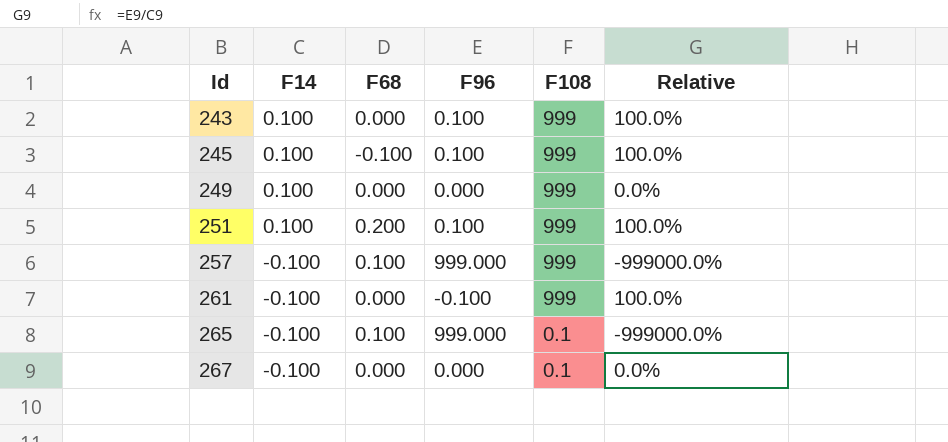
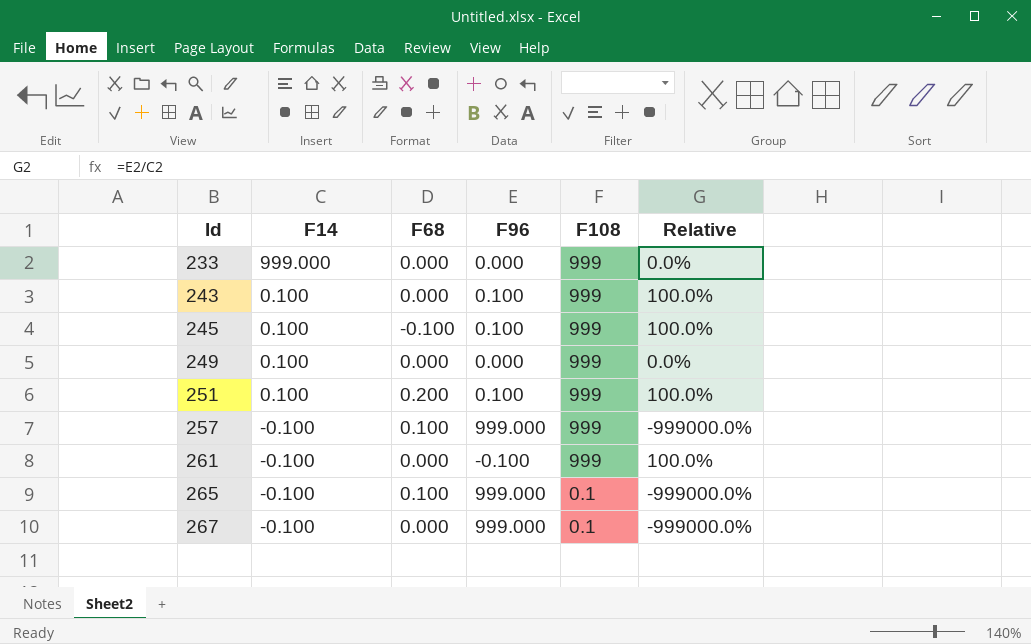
row 233: none -> 999.000 | 0.000 | 0.000 | 999 | 0.0%
267 | F96: 0.000 -> 999.000
267 | Relative: 0.0% -> -999000.0%

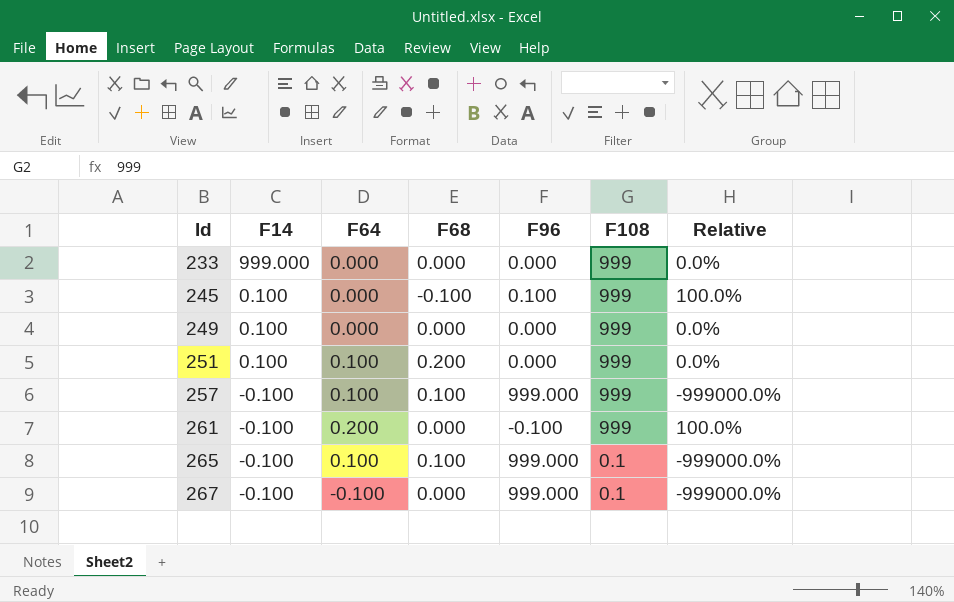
column F64 | position: none -> 3
row 243: 0.100 | 0.000 | 0.100 | 999 | 100.0% -> none
251 | F96: 0.100 -> 0.000
251 | Relative: 100.0% -> 0.0%

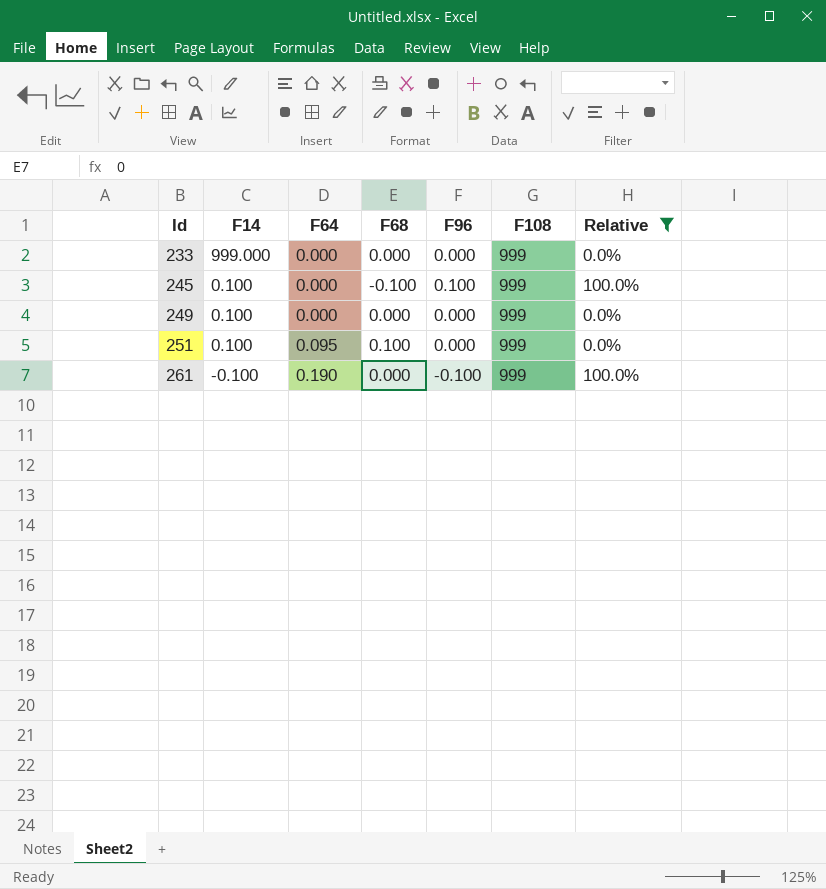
filter: none -> Relative != -999000.0%
251 | F64: 0.100 -> 0.095
251 | F68: 0.200 -> 0.100
261 | F64: 0.200 -> 0.190

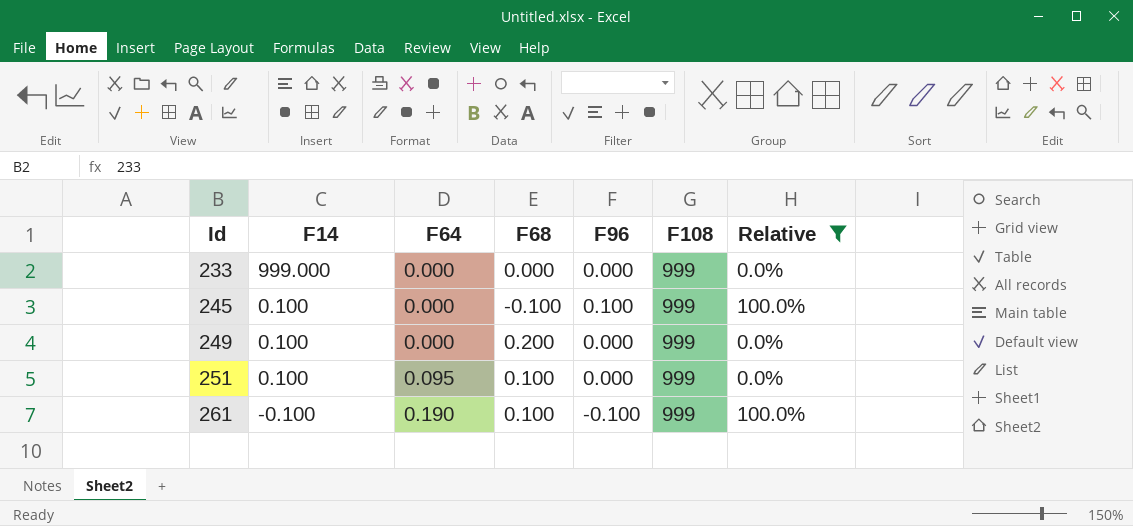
249 | F68: 0.000 -> 0.200
261 | F68: 0.000 -> 0.100

